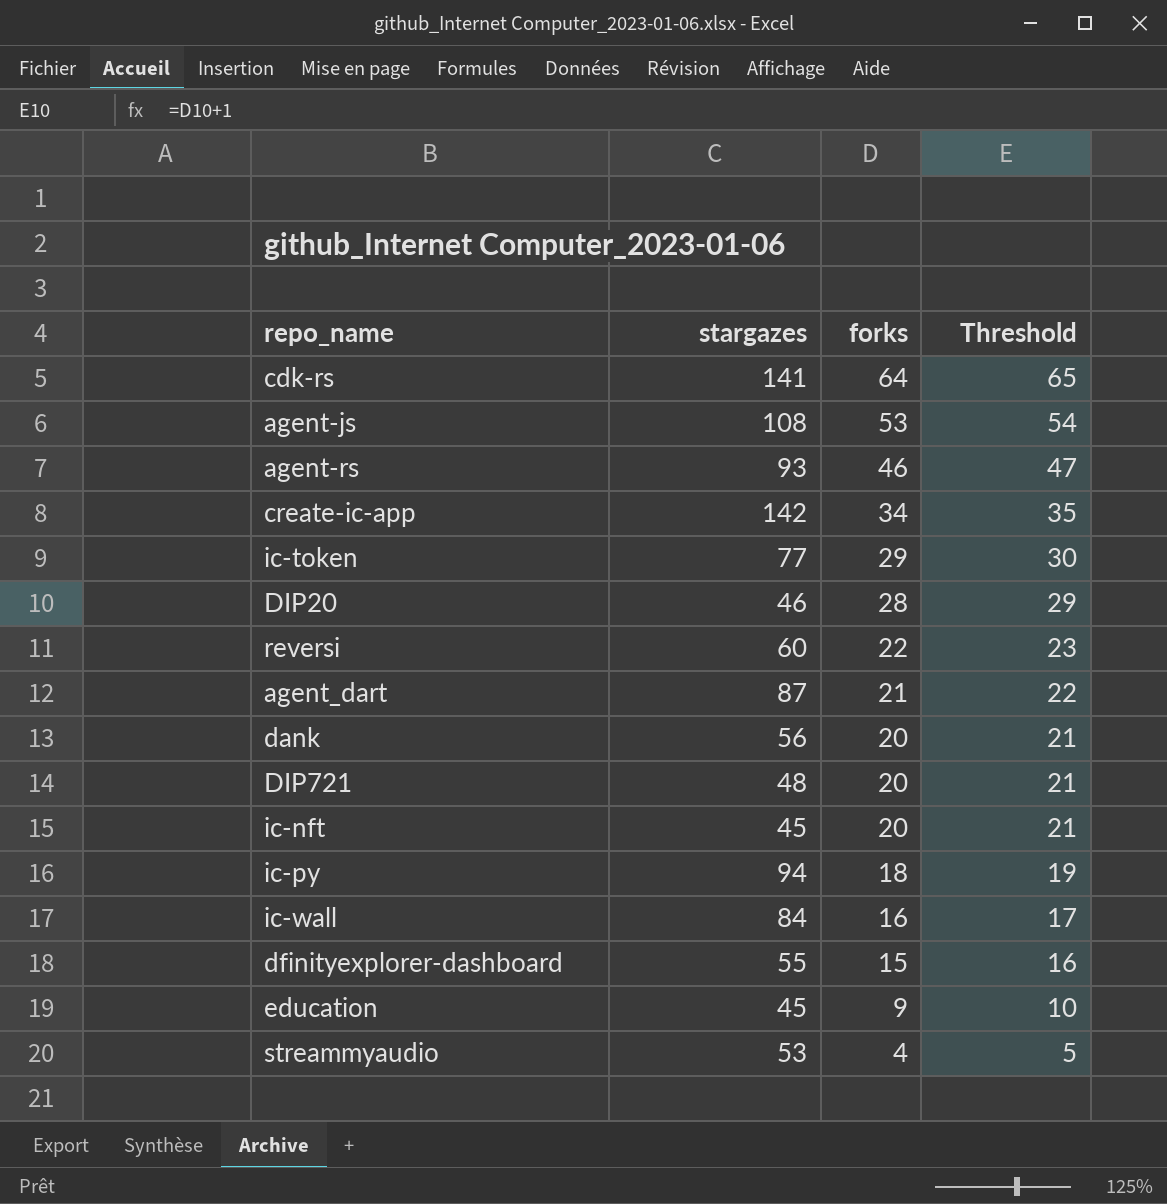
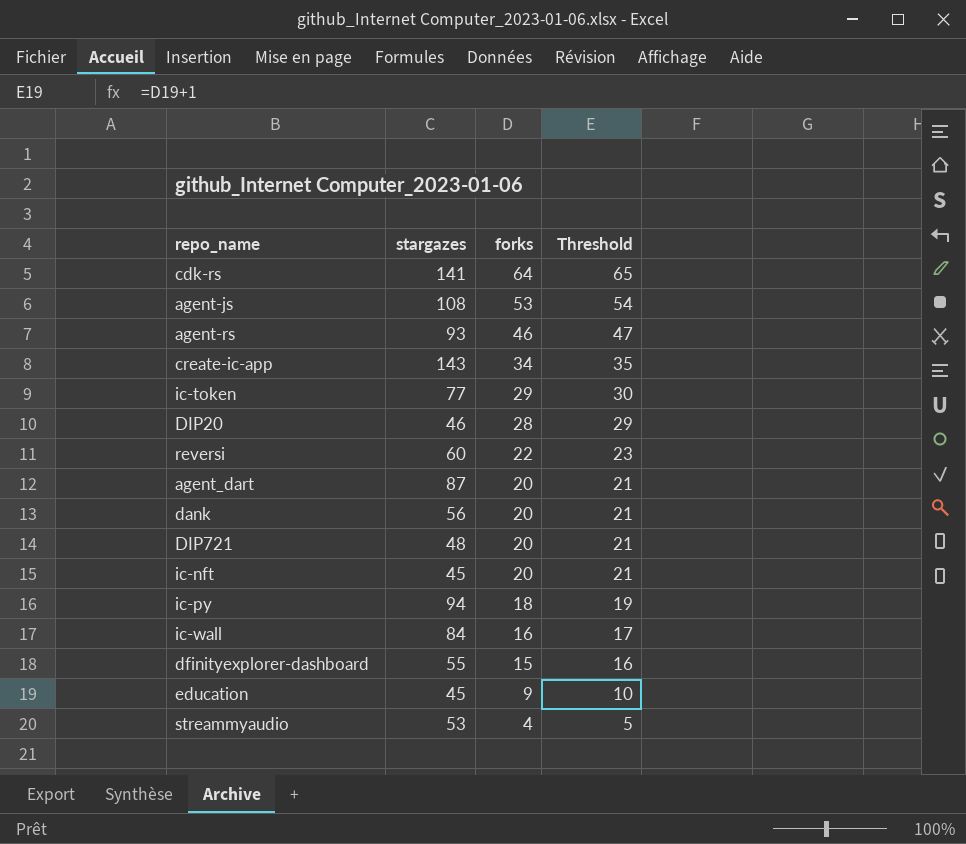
create-ic-app | stargazes: 142 -> 143
agent_dart | forks: 21 -> 20
agent_dart | Threshold: 22 -> 21

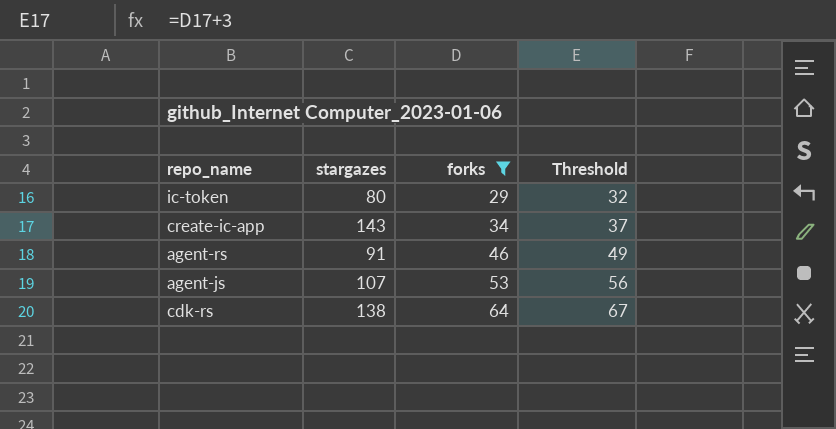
filter: none -> forks >= 29
row order: forks descending -> forks ascending
column Threshold | formula: [forks] + 1 -> [forks] + 3
ic-token | stargazes: 77 -> 80
agent-rs | stargazes: 93 -> 91
agent-js | stargazes: 108 -> 107
cdk-rs | stargazes: 141 -> 138

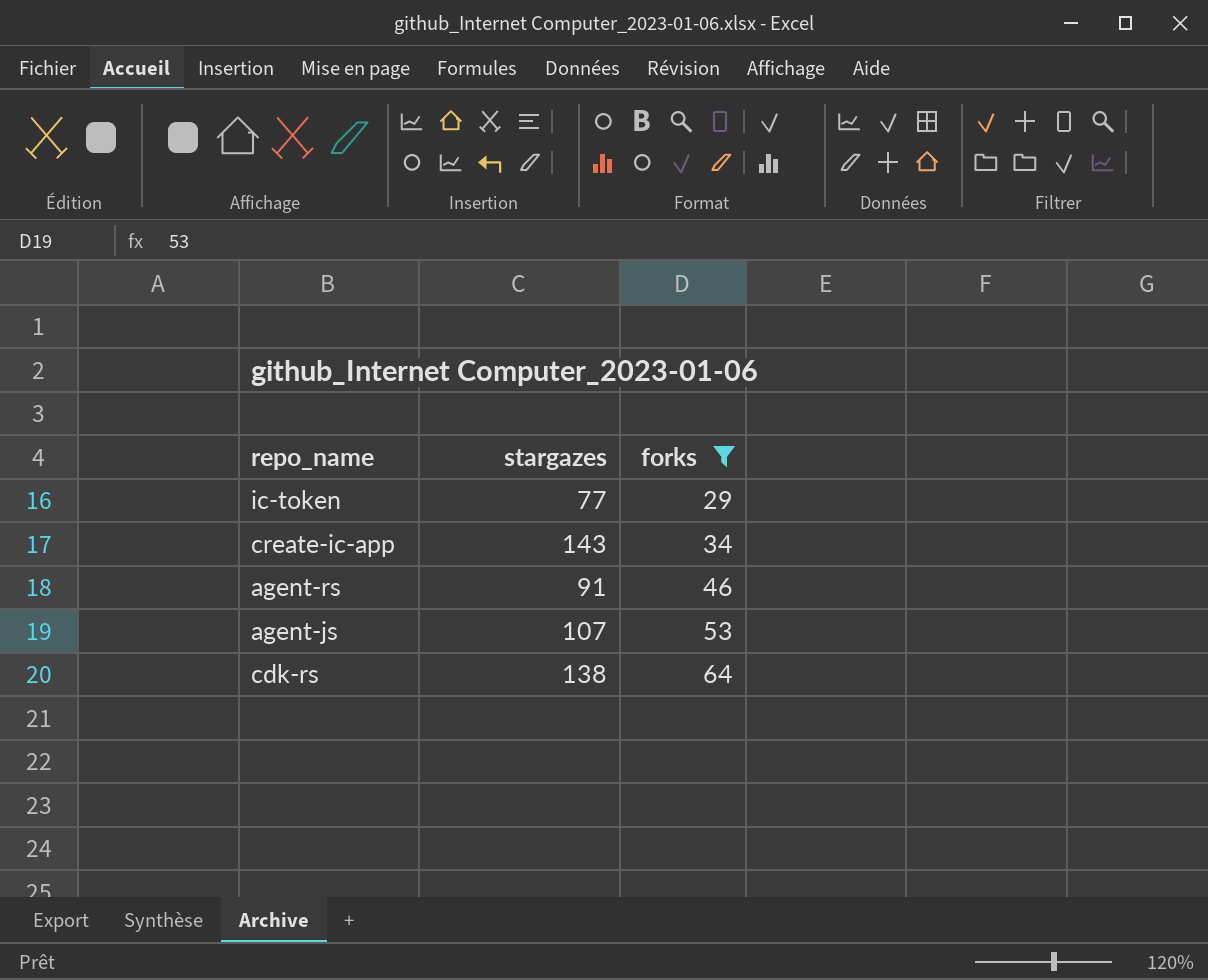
column Threshold | formula: [forks] + 3 -> none
ic-token | stargazes: 80 -> 77

